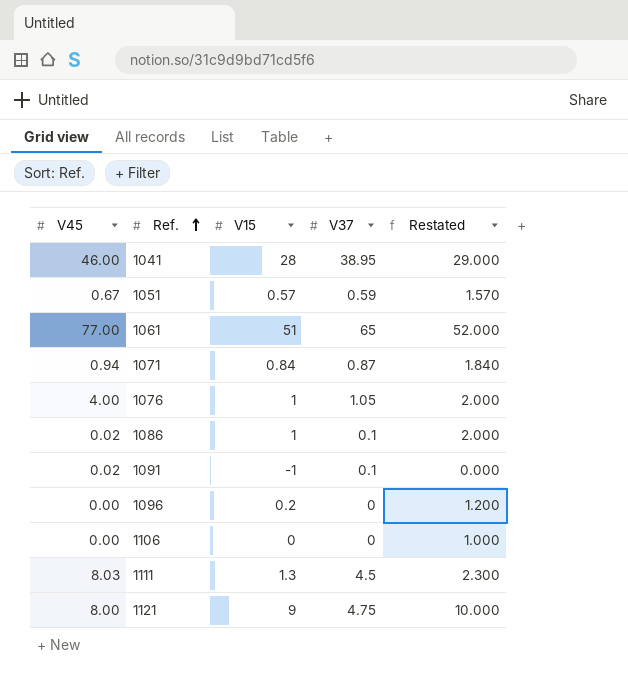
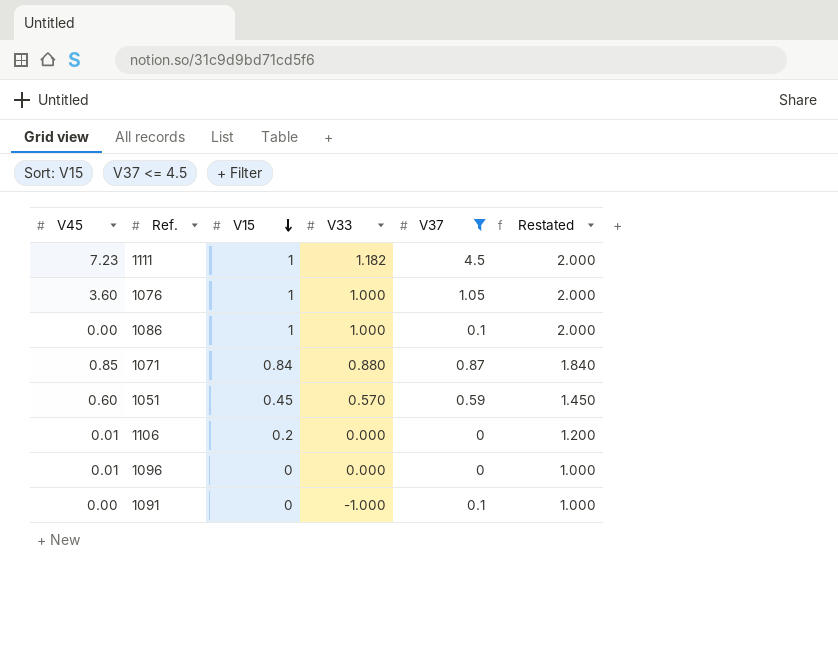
filter: none -> V37 <= 4.5
row order: Ref. ascending -> V15 descending
column V33 | position: none -> 4
1111 | V45: 8.03 -> 7.23
1111 | V15: 1.3 -> 1
1111 | Restated: 2.300 -> 2.000
1076 | V45: 4.00 -> 3.60
1086 | V45: 0.02 -> 0.00
1071 | V45: 0.94 -> 0.85
1051 | V45: 0.67 -> 0.60
1051 | V15: 0.57 -> 0.45
1051 | Restated: 1.570 -> 1.450
1106 | V45: 0.00 -> 0.01
1106 | V15: 0 -> 0.2
1106 | Restated: 1.000 -> 1.200
1096 | V45: 0.00 -> 0.01
1096 | V15: 0.2 -> 0
1096 | Restated: 1.200 -> 1.000
1091 | V45: 0.02 -> 0.00
1091 | V15: -1 -> 0
1091 | Restated: 0.000 -> 1.000

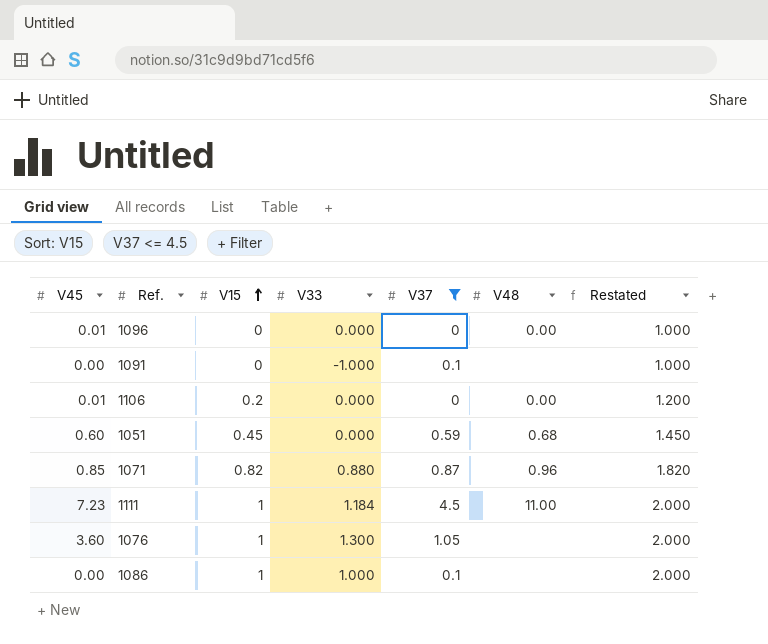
row order: V15 descending -> V15 ascending
column V48 | position: none -> 6
1051 | V33: 0.570 -> 0.000
1071 | V15: 0.84 -> 0.82
1071 | Restated: 1.840 -> 1.820
1111 | V33: 1.182 -> 1.184
1076 | V33: 1.000 -> 1.300

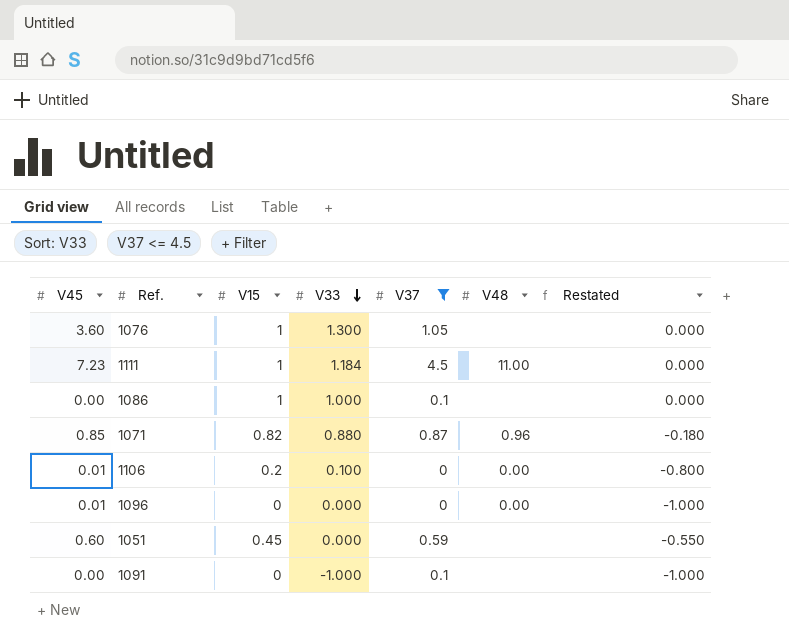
row order: V15 ascending -> V33 descending
column Restated | formula: [V15] + 1 -> [V15] - 1
1106 | V33: 0.000 -> 0.100
1051 | V48: 0.68 -> none

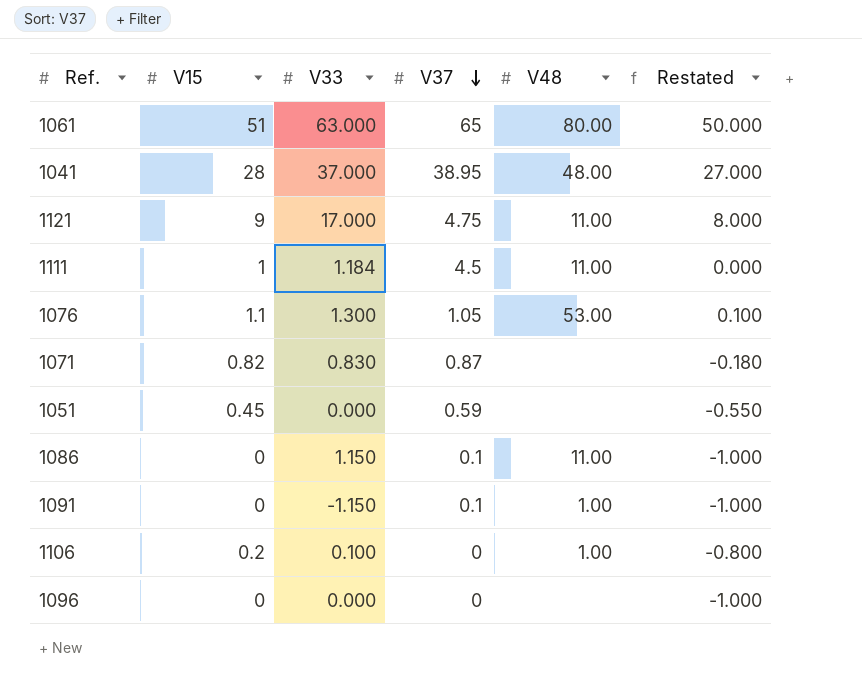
filter: V37 <= 4.5 -> none
row order: V33 descending -> V37 descending
column V45 | position: 1 -> none
1076 | V15: 1 -> 1.1
1076 | V48: none -> 53.00
1076 | Restated: 0.000 -> 0.100
1071 | V33: 0.880 -> 0.830
1071 | V48: 0.96 -> none
1086 | V15: 1 -> 0
1086 | V33: 1.000 -> 1.150
1086 | V48: none -> 11.00
1086 | Restated: 0.000 -> -1.000
1091 | V33: -1.000 -> -1.150
1091 | V48: none -> 1.00
1106 | V48: 0.00 -> 1.00
1096 | V48: 0.00 -> none

